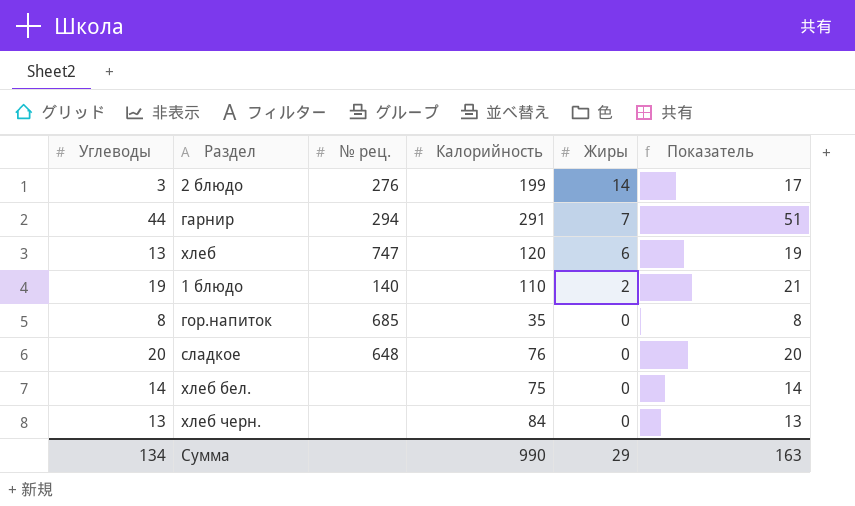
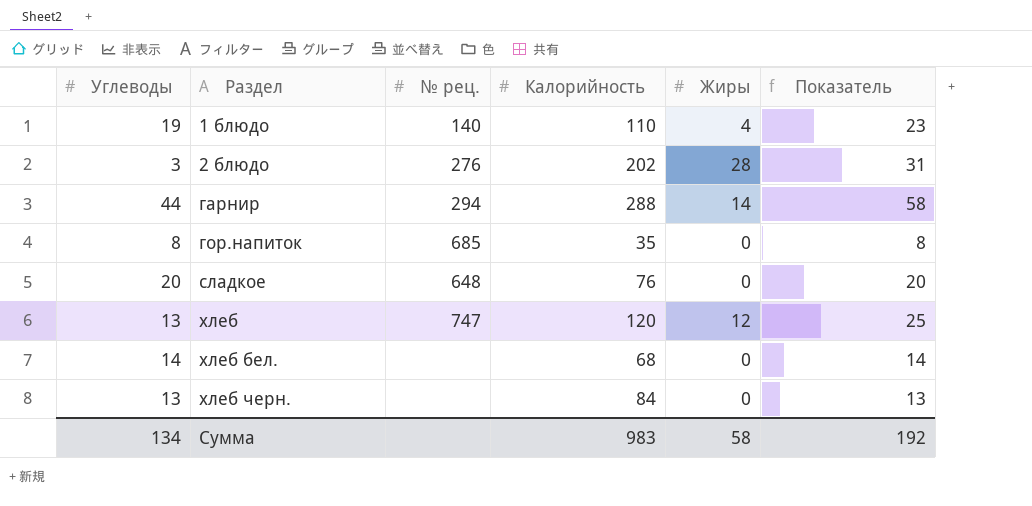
row order: Жиры descending -> Раздел ascending
1 блюдо | Жиры: 2 -> 4
1 блюдо | Показатель: 21 -> 23
2 блюдо | Калорийность: 199 -> 202
2 блюдо | Жиры: 14 -> 28
2 блюдо | Показатель: 17 -> 31
гарнир | Калорийность: 291 -> 288
гарнир | Жиры: 7 -> 14
гарнир | Показатель: 51 -> 58
хлеб | Жиры: 6 -> 12
хлеб | Показатель: 19 -> 25
хлеб бел. | Калорийность: 75 -> 68
Сумма | Калорийность: 990 -> 983
Сумма | Жиры: 29 -> 58
Сумма | Показатель: 163 -> 192

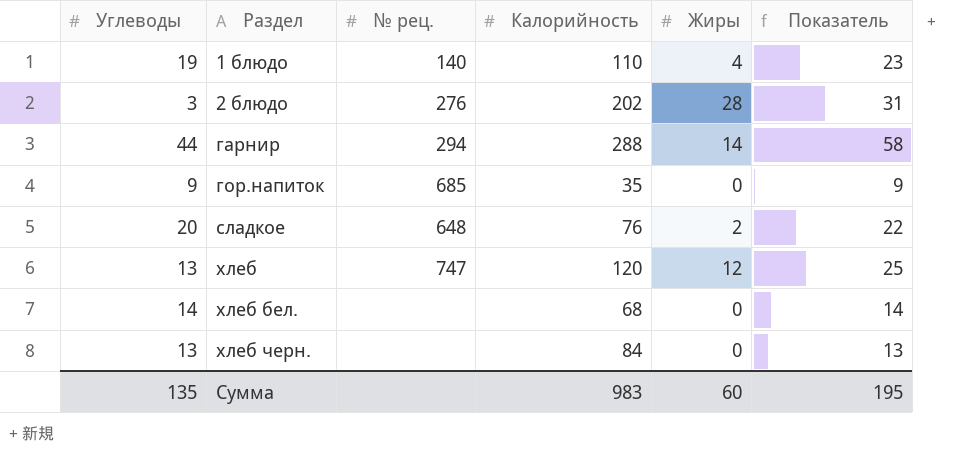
гор.напиток | Углеводы: 8 -> 9
гор.напиток | Показатель: 8 -> 9
сладкое | Жиры: 0 -> 2
сладкое | Показатель: 20 -> 22
Сумма | Углеводы: 134 -> 135
Сумма | Жиры: 58 -> 60
Сумма | Показатель: 192 -> 195

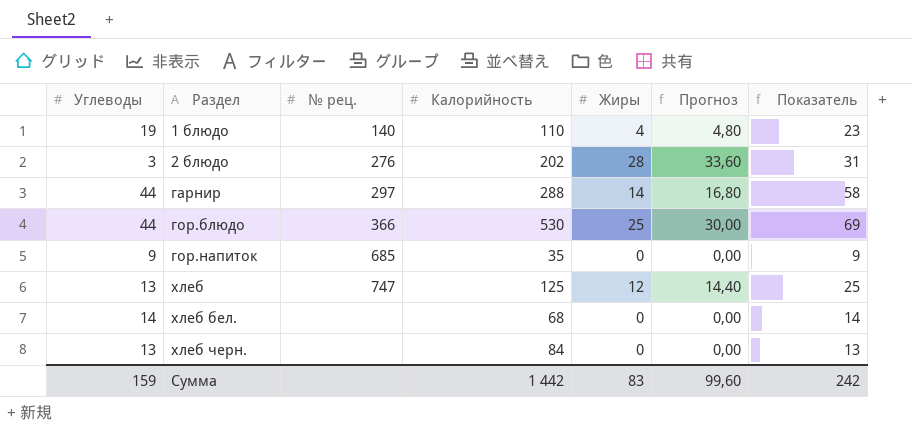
column Прогноз | formula: none -> [Жиры] * 1,2
row сладкое: 20 | 648 | 76 | 2 | 22 -> none
гарнир | № рец.: 294 -> 297
row гор.блюдо: none -> 44 | 366 | 530 | 25 | 30,00 | 69
хлеб | Калорийность: 120 -> 125
Сумма | Углеводы: 135 -> 159
Сумма | Калорийность: 983 -> 1 442
Сумма | Жиры: 60 -> 83
Сумма | Показатель: 195 -> 242

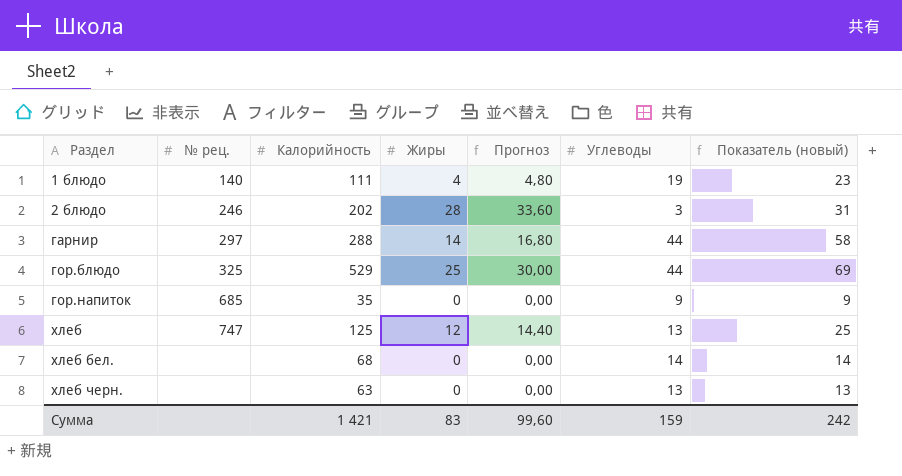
column Углеводы | position: 1 -> 6
column name: Показатель -> Показатель (новый)
1 блюдо | Калорийность: 110 -> 111
2 блюдо | № рец.: 276 -> 246
гор.блюдо | № рец.: 366 -> 325
гор.блюдо | Калорийность: 530 -> 529
хлеб черн. | Калорийность: 84 -> 63
Сумма | Калорийность: 1 442 -> 1 421

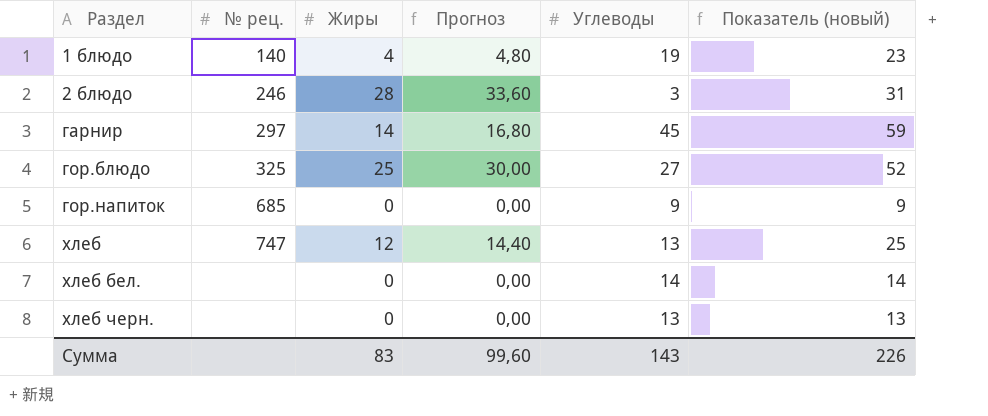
column Калорийность | position: 3 -> none
гарнир | Углеводы: 44 -> 45
гарнир | Показатель (новый): 58 -> 59
гор.блюдо | Углеводы: 44 -> 27
гор.блюдо | Показатель (новый): 69 -> 52
Сумма | Углеводы: 159 -> 143
Сумма | Показатель (новый): 242 -> 226

